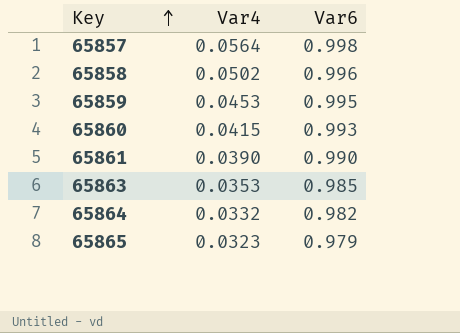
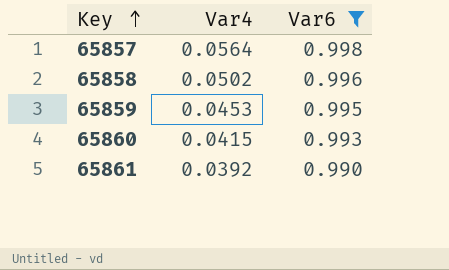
filter: none -> Var6 >= 0.990
65861 | Var4: 0.0390 -> 0.0392

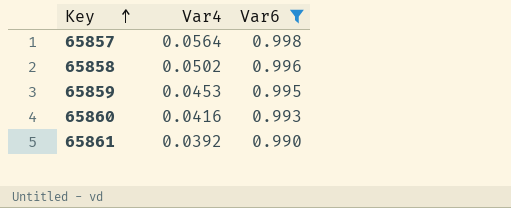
65860 | Var4: 0.0415 -> 0.0416

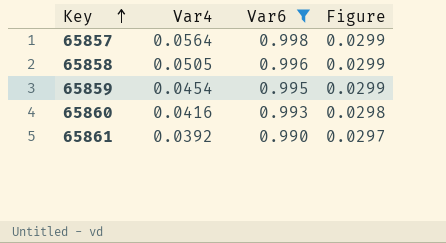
column Figure | formula: none -> [Var6] * 0.03
65858 | Var4: 0.0502 -> 0.0505
65859 | Var4: 0.0453 -> 0.0454

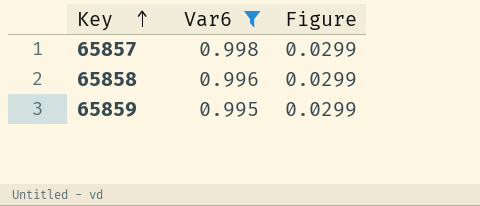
column Var4 | position: 2 -> none
row 65860: 0.0416 | 0.993 | 0.0298 -> none
row 65861: 0.0392 | 0.990 | 0.0297 -> none

